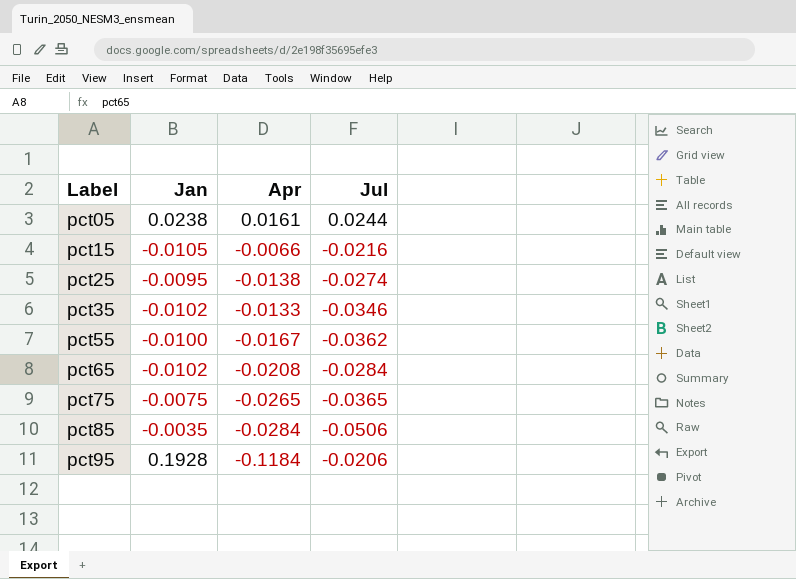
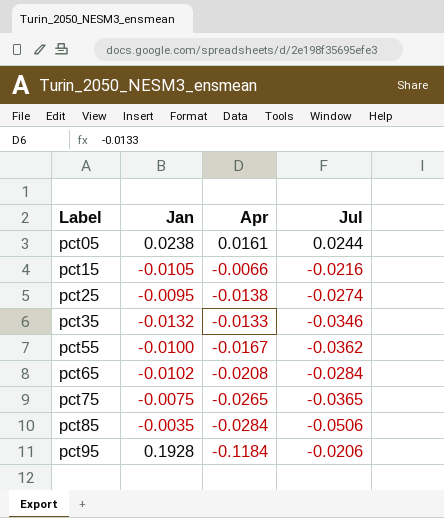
pct35 | Jan: -0.0102 -> -0.0132

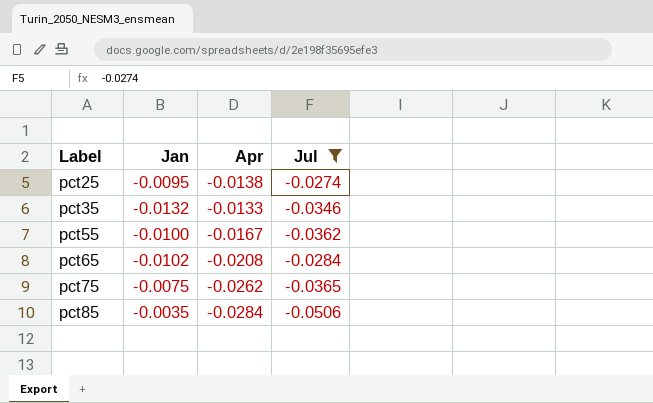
filter: none -> Jul <= -0.0274
pct75 | Apr: -0.0265 -> -0.0262

